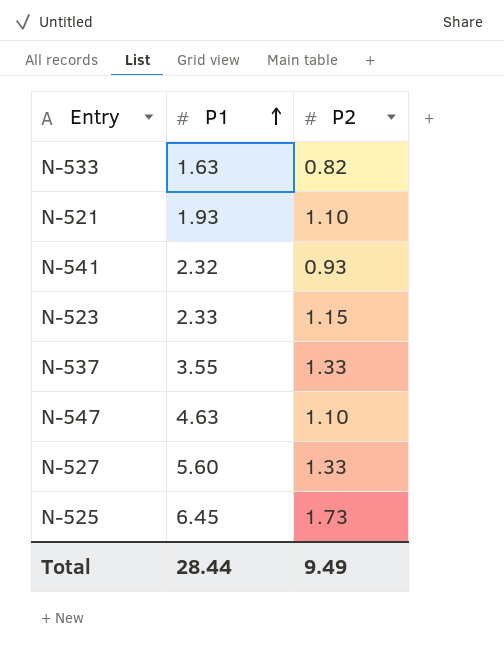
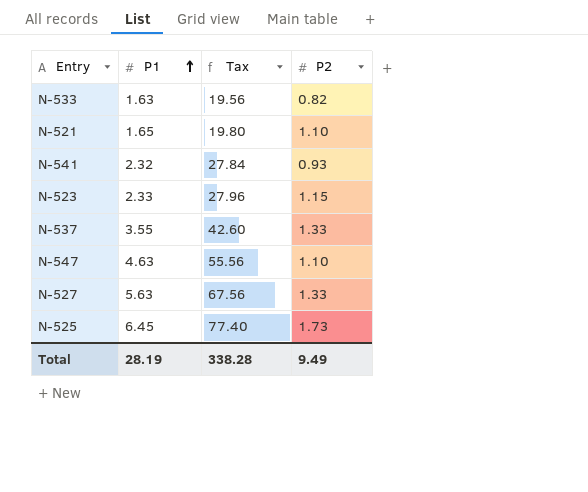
column Tax | formula: none -> [P1] * 12
N-521 | P1: 1.93 -> 1.65
N-527 | P1: 5.60 -> 5.63
Total | P1: 28.44 -> 28.19

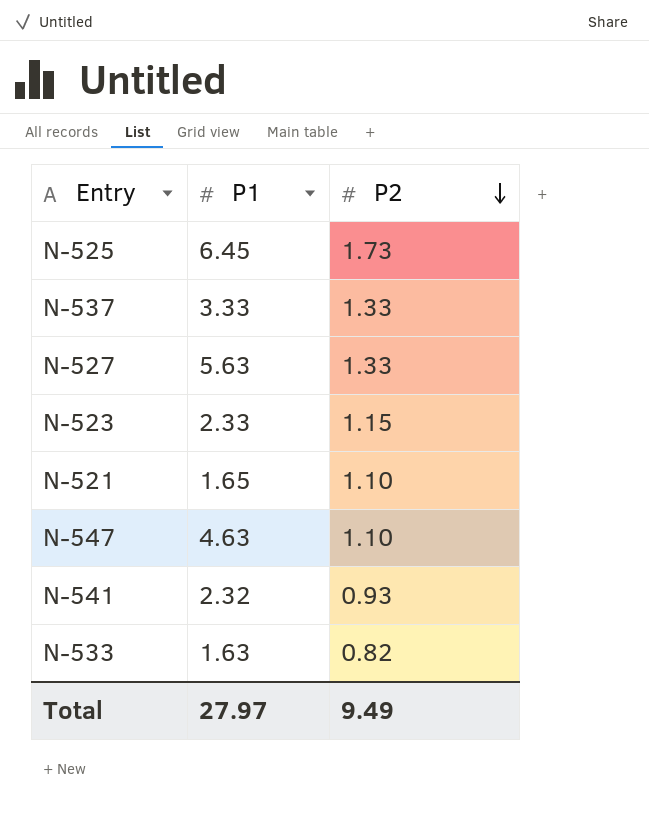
row order: P1 ascending -> P2 descending
column Tax | formula: [P1] * 12 -> none
N-537 | P1: 3.55 -> 3.33
Total | P1: 28.19 -> 27.97

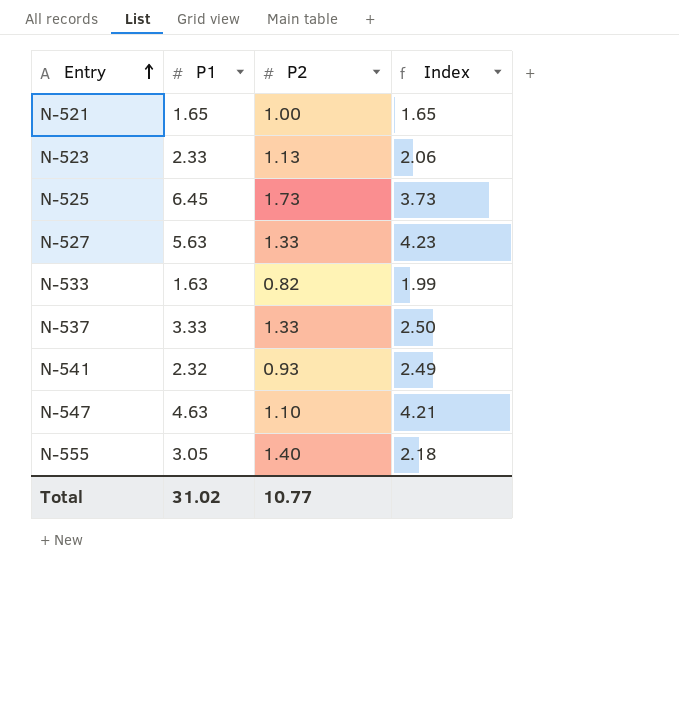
row order: P2 descending -> Entry ascending
column Index | formula: none -> [P1] / [P2]
N-521 | P2: 1.10 -> 1.00
N-523 | P2: 1.15 -> 1.13
row N-555: none -> 3.05 | 1.40 | 2.18
Total | P1: 27.97 -> 31.02
Total | P2: 9.49 -> 10.77

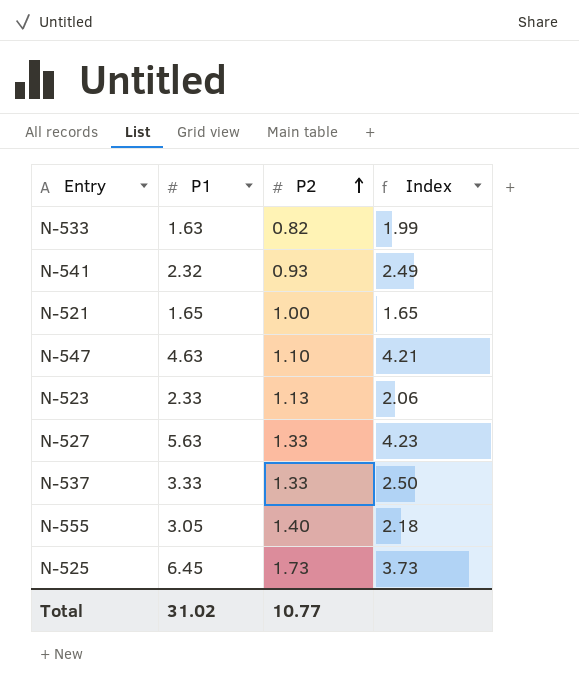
row order: Entry ascending -> P2 ascending

